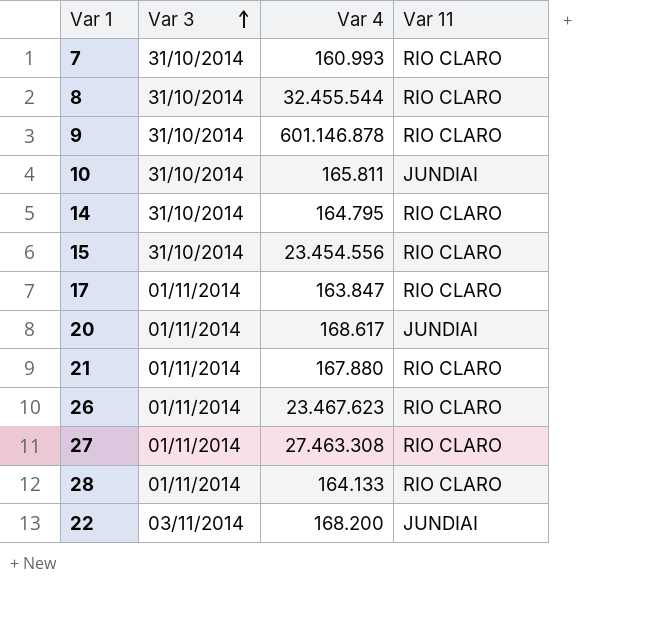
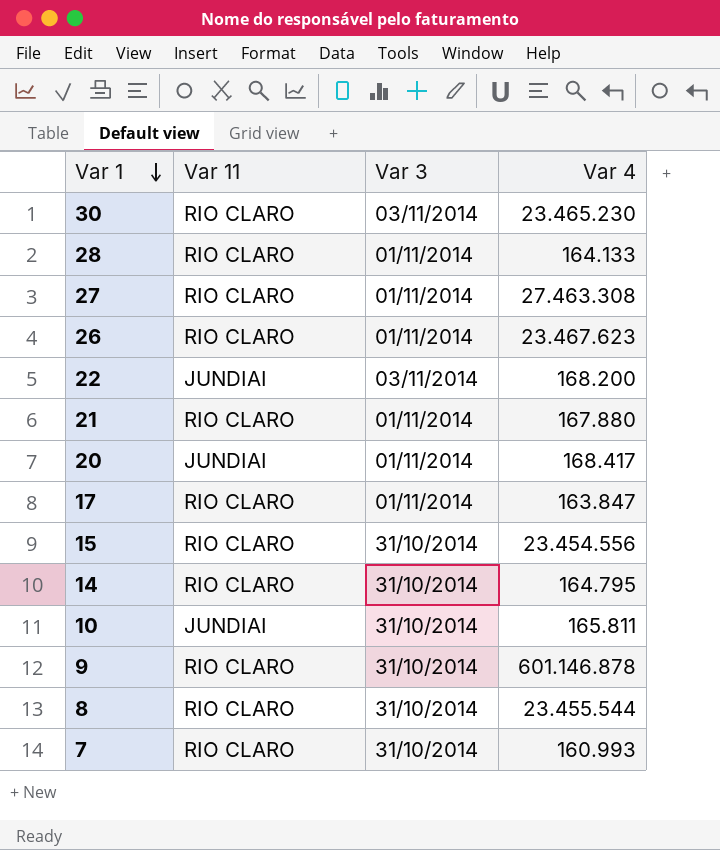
row order: Var 3 ascending -> Var 1 descending
column Var 11 | position: 4 -> 2
row 30: none -> RIO CLARO | 03/11/2014 | 23.465.230
20 | Var 4: 168.617 -> 168.417
8 | Var 4: 32.455.544 -> 23.455.544

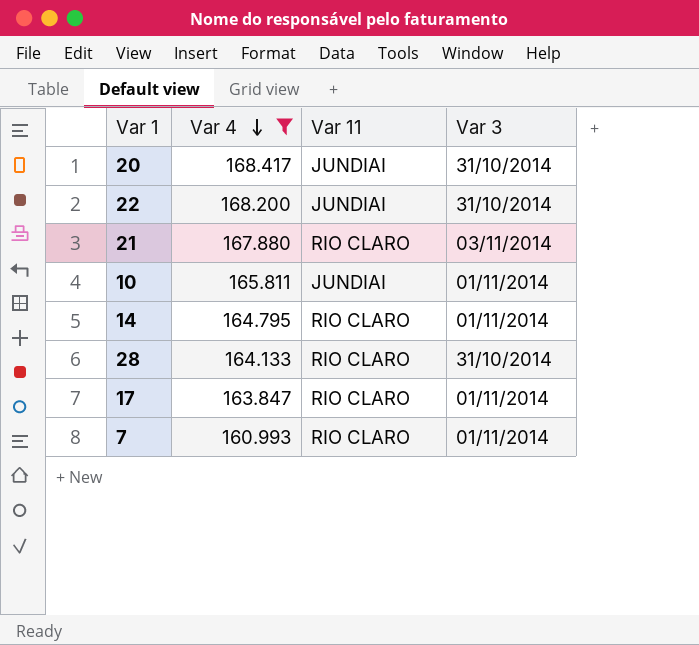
filter: none -> Var 4 <= 168.417
row order: Var 1 descending -> Var 4 descending
column Var 4 | position: 4 -> 2
20 | Var 3: 01/11/2014 -> 31/10/2014
22 | Var 3: 03/11/2014 -> 31/10/2014
21 | Var 3: 01/11/2014 -> 03/11/2014
10 | Var 3: 31/10/2014 -> 01/11/2014
14 | Var 3: 31/10/2014 -> 01/11/2014
28 | Var 3: 01/11/2014 -> 31/10/2014
7 | Var 3: 31/10/2014 -> 01/11/2014

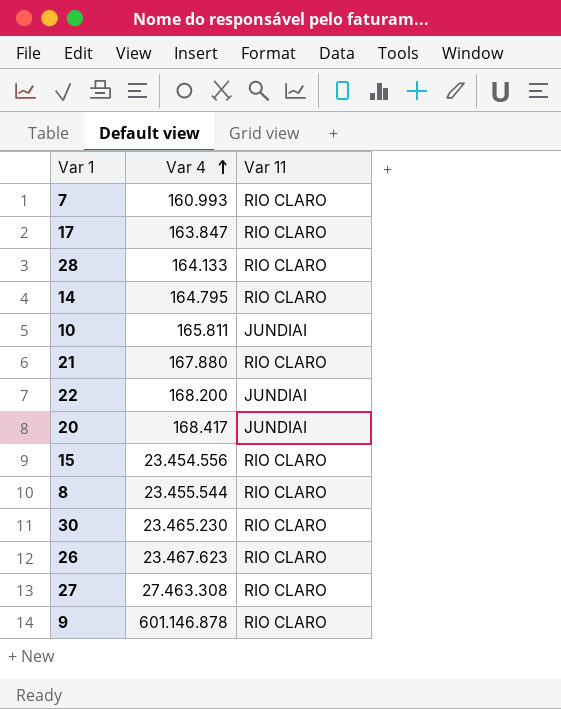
filter: Var 4 <= 168.417 -> none
row order: Var 4 descending -> Var 4 ascending
column Var 3 | position: 4 -> none

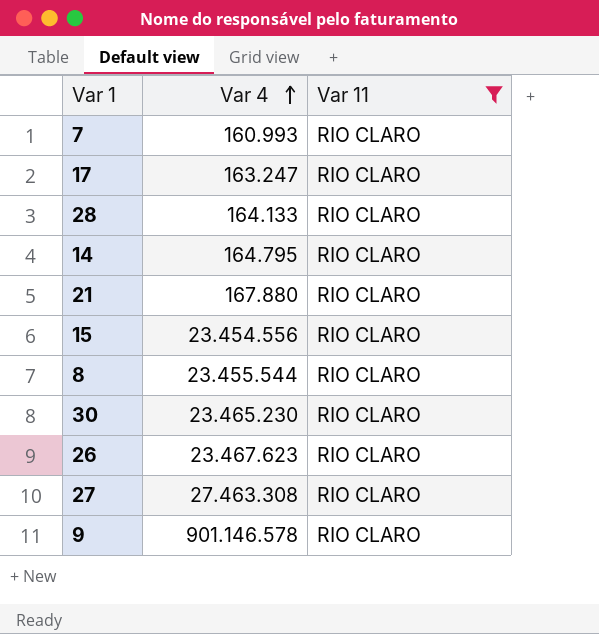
filter: none -> Var 11 = RIO CLARO
17 | Var 4: 163.847 -> 163.247
9 | Var 4: 601.146.878 -> 901.146.578

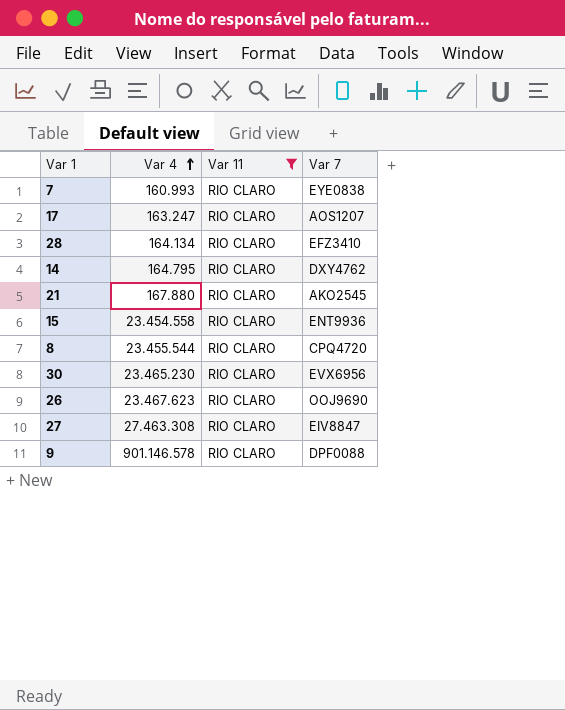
column Var 7 | position: none -> 4
28 | Var 4: 164.133 -> 164.134
15 | Var 4: 23.454.556 -> 23.454.558

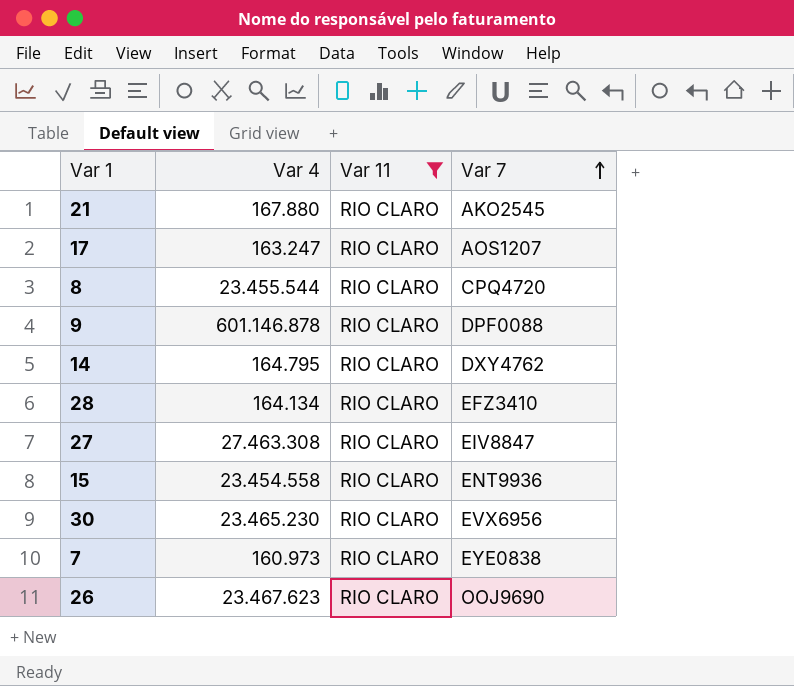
row order: Var 4 ascending -> Var 7 ascending
9 | Var 4: 901.146.578 -> 601.146.878
7 | Var 4: 160.993 -> 160.973

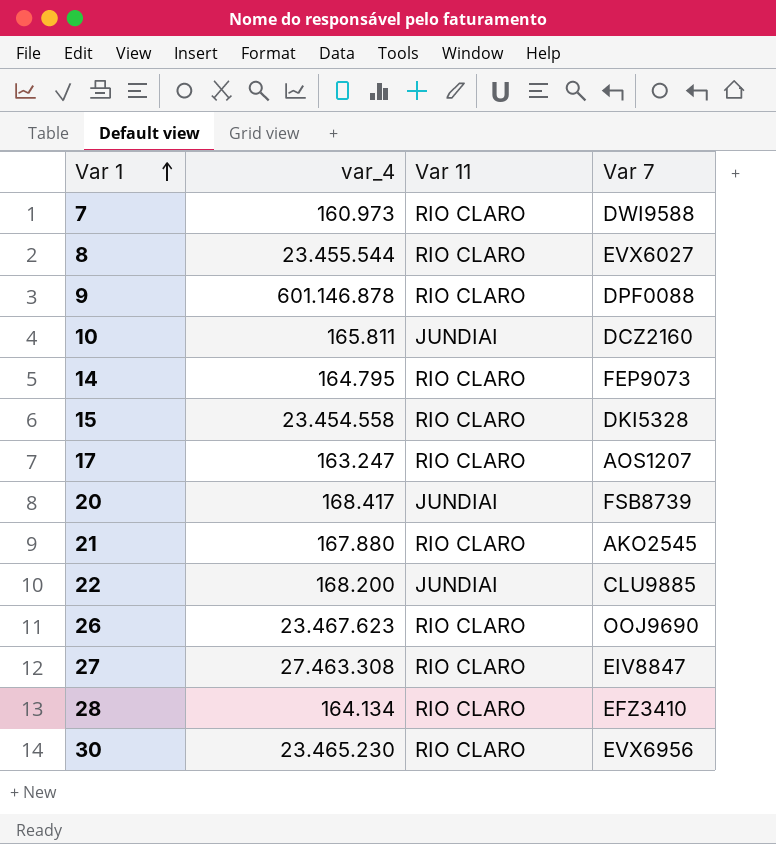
filter: Var 11 = RIO CLARO -> none
row order: Var 7 ascending -> Var 1 ascending
column name: Var 4 -> var_4
7 | Var 7: EYE0838 -> DWI9588
8 | Var 7: CPQ4720 -> EVX6027
14 | Var 7: DXY4762 -> FEP9073
15 | Var 7: ENT9936 -> DKI5328

